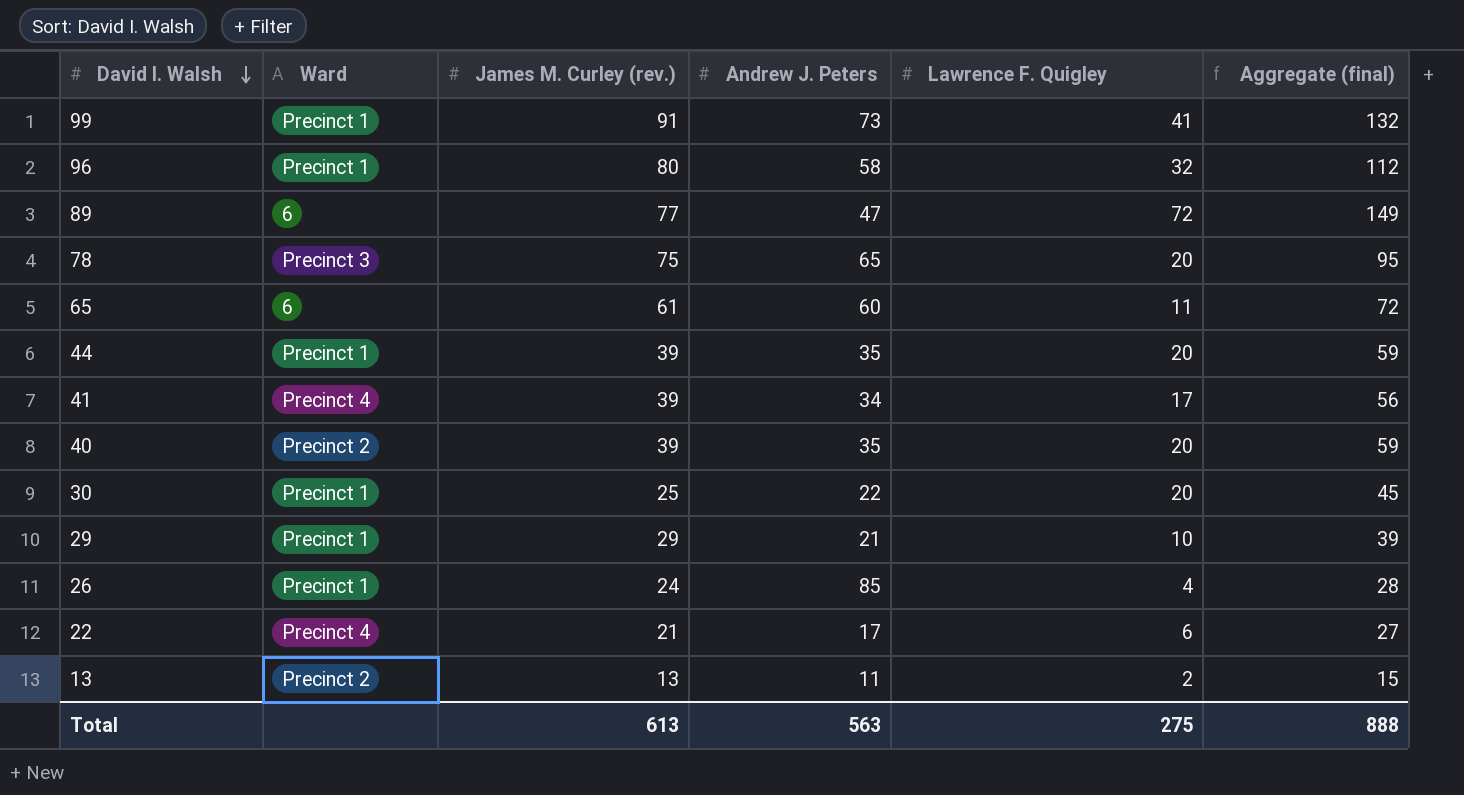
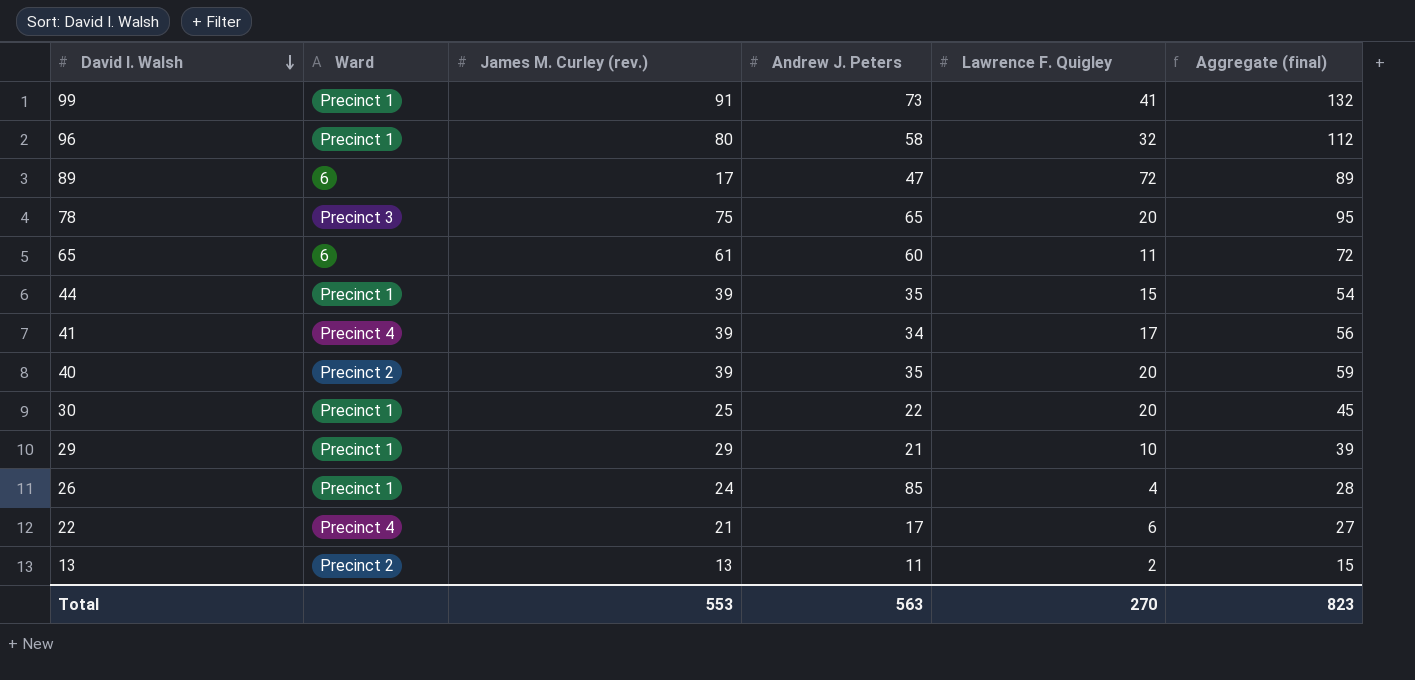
89 | James M. Curley (rev.): 77 -> 17
89 | Aggregate (final): 149 -> 89
44 | Lawrence F. Quigley: 20 -> 15
44 | Aggregate (final): 59 -> 54
Total | James M. Curley (rev.): 613 -> 553
Total | Lawrence F. Quigley: 275 -> 270
Total | Aggregate (final): 888 -> 823

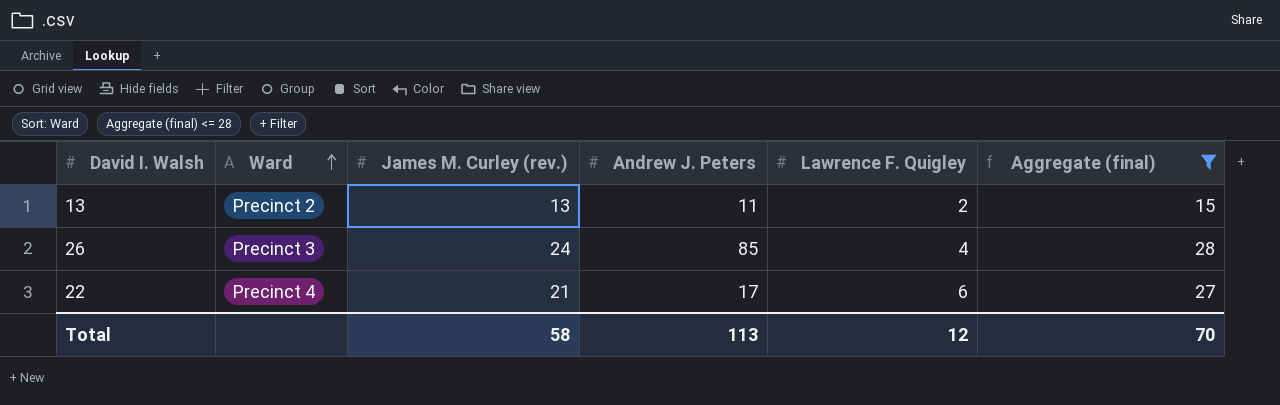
filter: none -> Aggregate (final) <= 28
row order: David I. Walsh descending -> Ward ascending
26 | Ward: Precinct 1 -> Precinct 3
Total | James M. Curley (rev.): 553 -> 58
Total | Andrew J. Peters: 563 -> 113
Total | Lawrence F. Quigley: 270 -> 12
Total | Aggregate (final): 823 -> 70

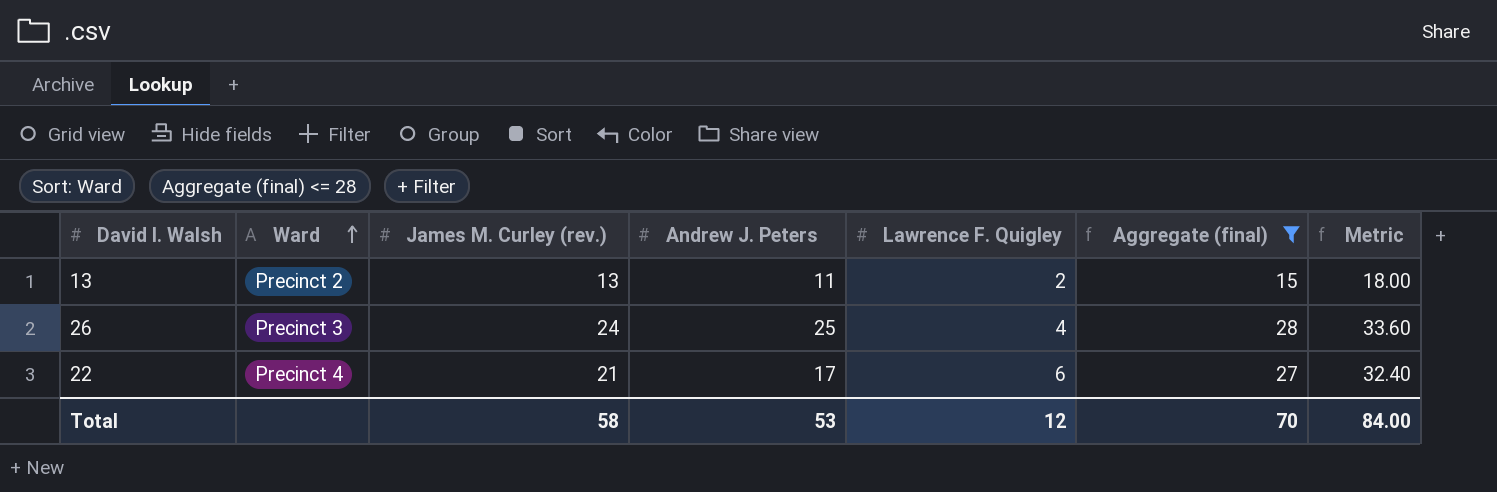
column Metric | formula: none -> [Aggregate (final)] * 1.2
26 | Andrew J. Peters: 85 -> 25
Total | Andrew J. Peters: 113 -> 53

